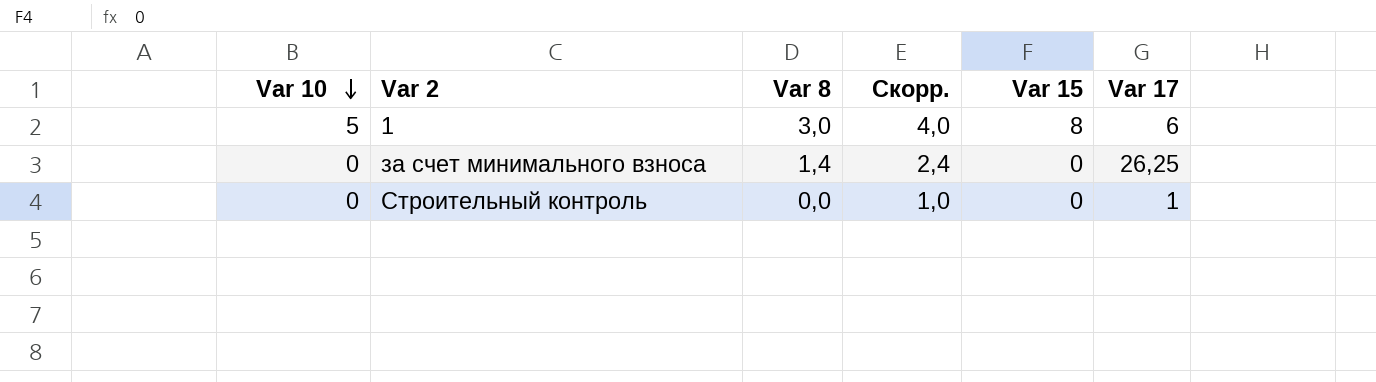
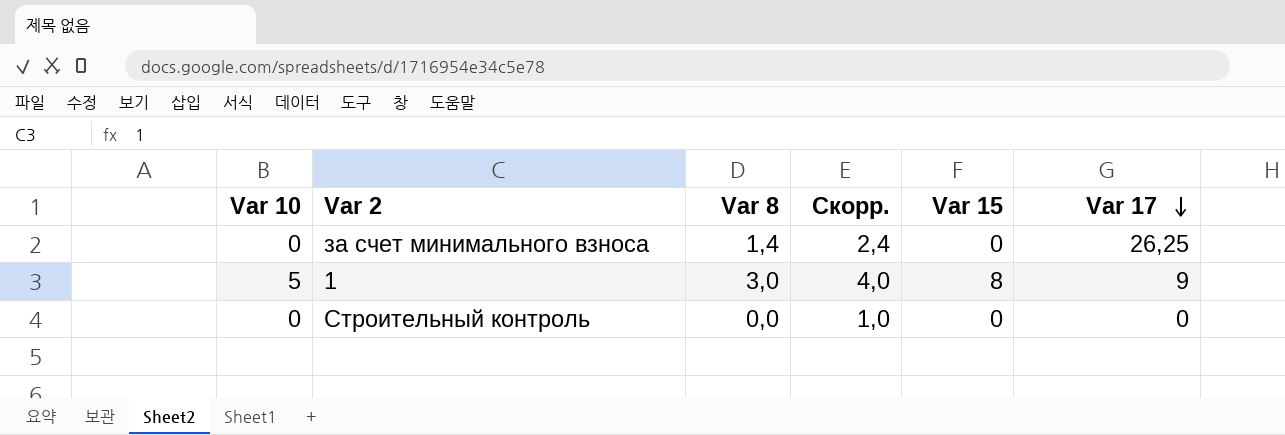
row order: Var 10 descending -> Var 17 descending
1 | Var 17: 6 -> 9
Строительный контроль | Var 17: 1 -> 0

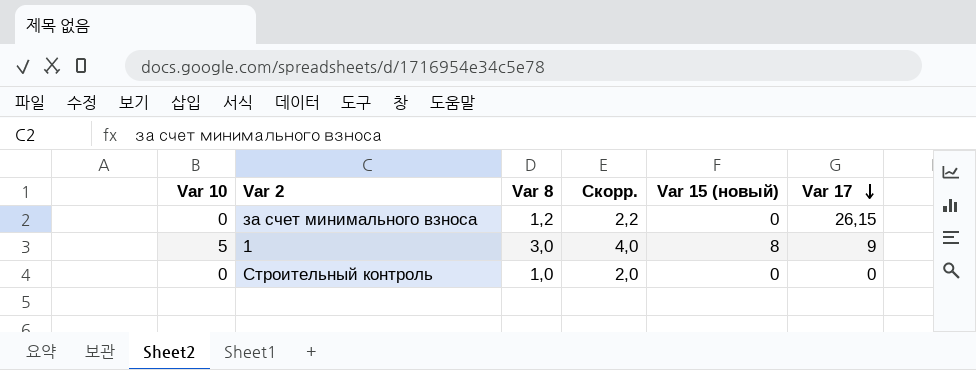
column name: Var 15 -> Var 15 (новый)
за счет минимального взноса | Var 8: 1,4 -> 1,2
за счет минимального взноса | Скорр.: 2,4 -> 2,2
за счет минимального взноса | Var 17: 26,25 -> 26,15
Строительный контроль | Var 8: 0,0 -> 1,0
Строительный контроль | Скорр.: 1,0 -> 2,0

